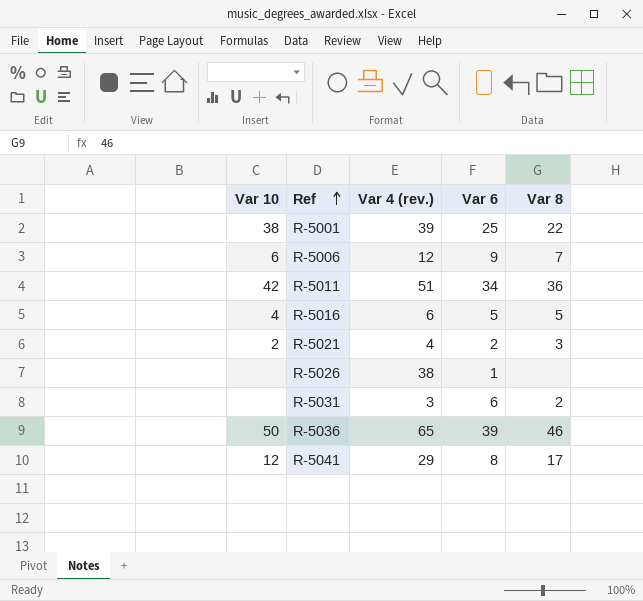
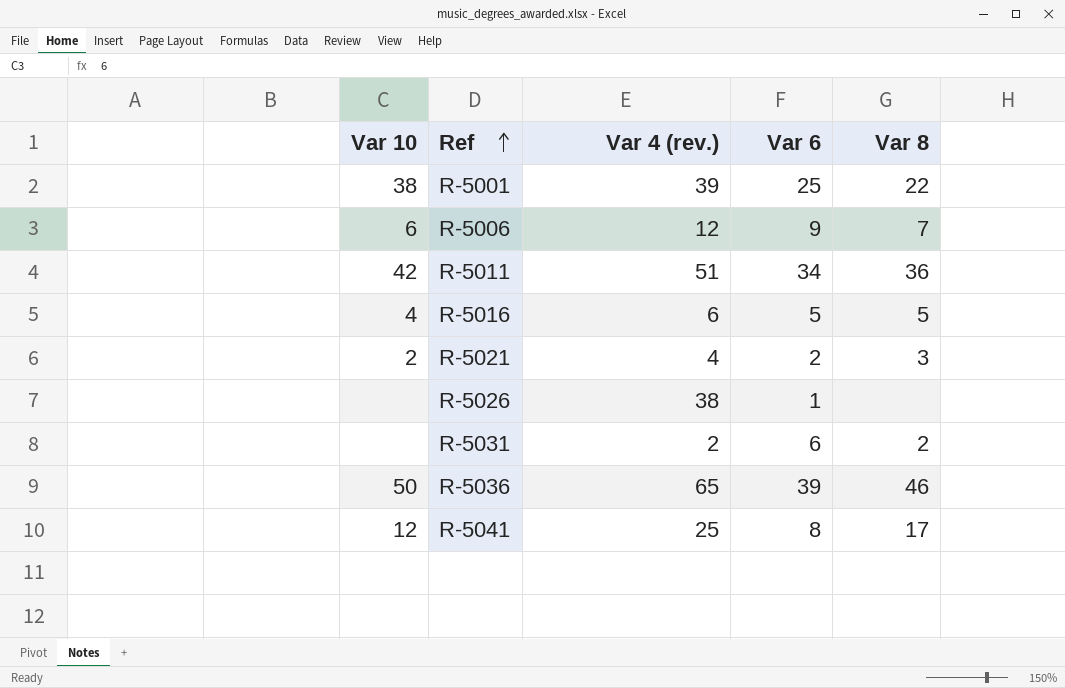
R-5031 | Var 4 (rev.): 3 -> 2
R-5041 | Var 4 (rev.): 29 -> 25

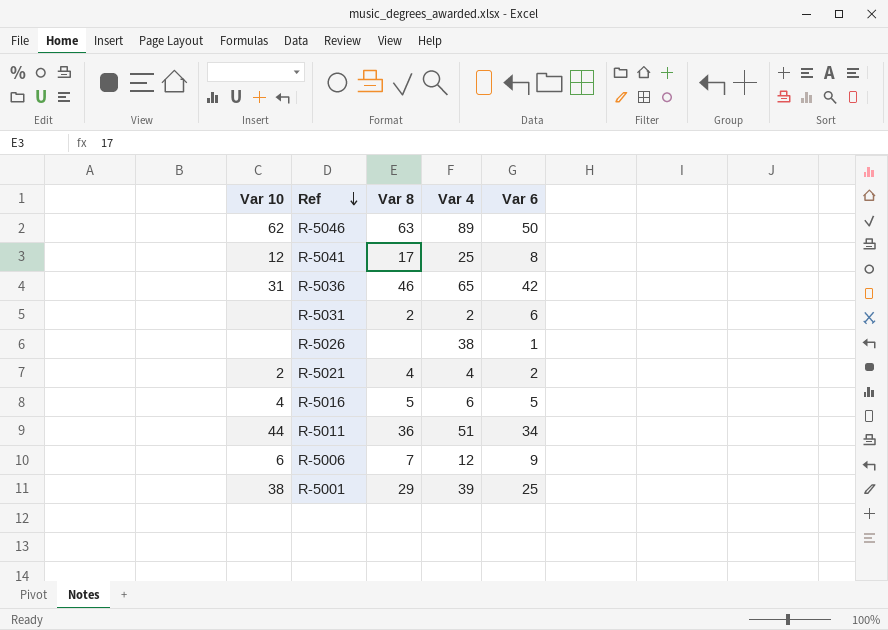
row order: Ref ascending -> Ref descending
column Var 8 | position: 5 -> 3
column name: Var 4 (rev.) -> Var 4
row R-5046: none -> 62 | 63 | 89 | 50
R-5036 | Var 10: 50 -> 31
R-5036 | Var 6: 39 -> 42
R-5021 | Var 8: 3 -> 4
R-5011 | Var 10: 42 -> 44
R-5001 | Var 8: 22 -> 29

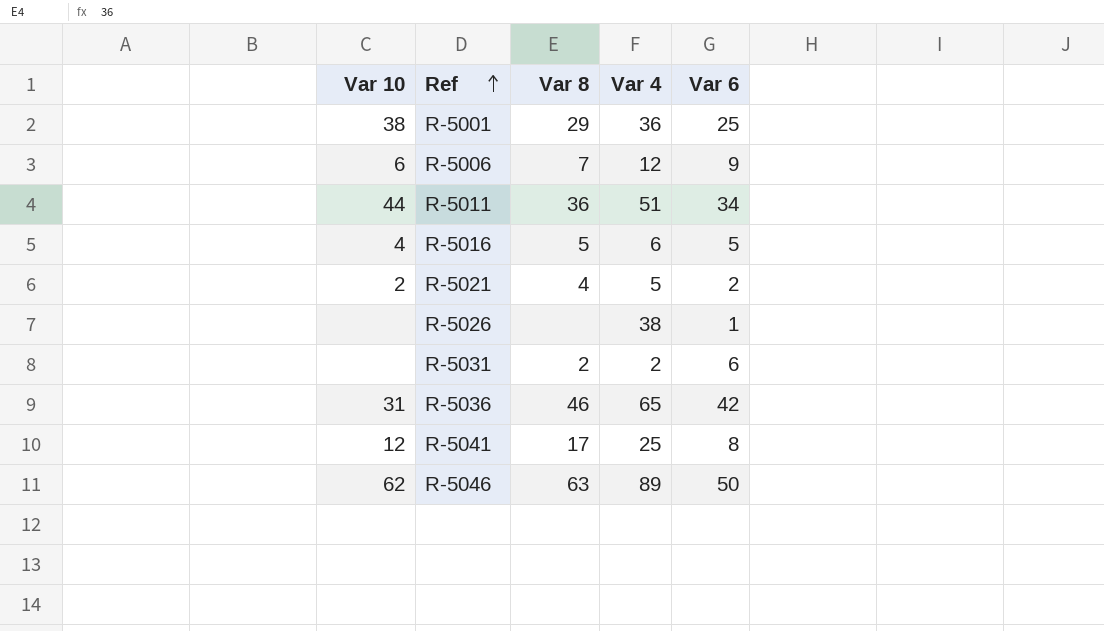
row order: Ref descending -> Ref ascending
R-5001 | Var 4: 39 -> 36
R-5021 | Var 4: 4 -> 5

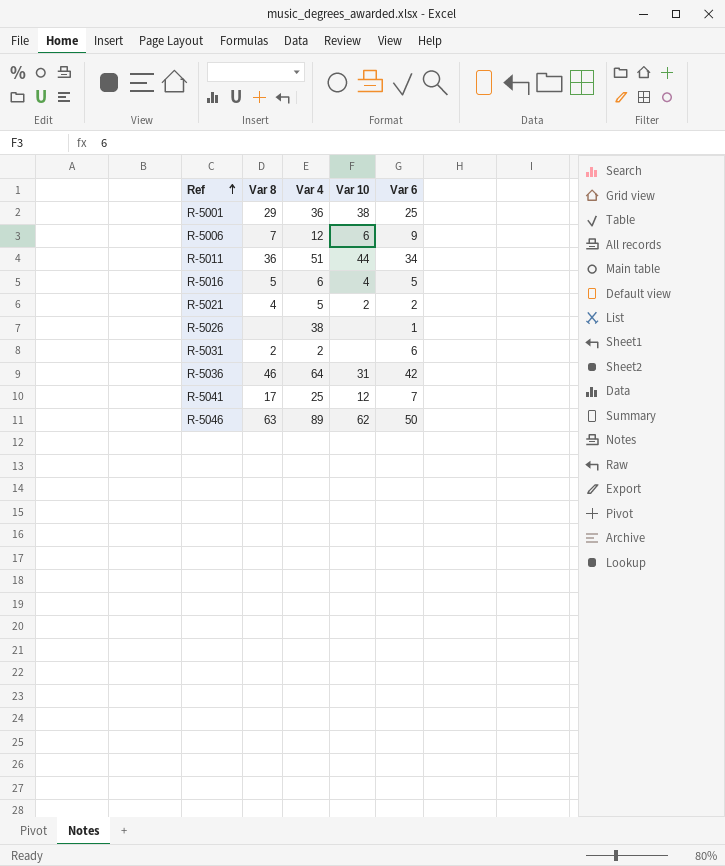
column Var 10 | position: 1 -> 4
R-5036 | Var 4: 65 -> 64
R-5041 | Var 6: 8 -> 7

